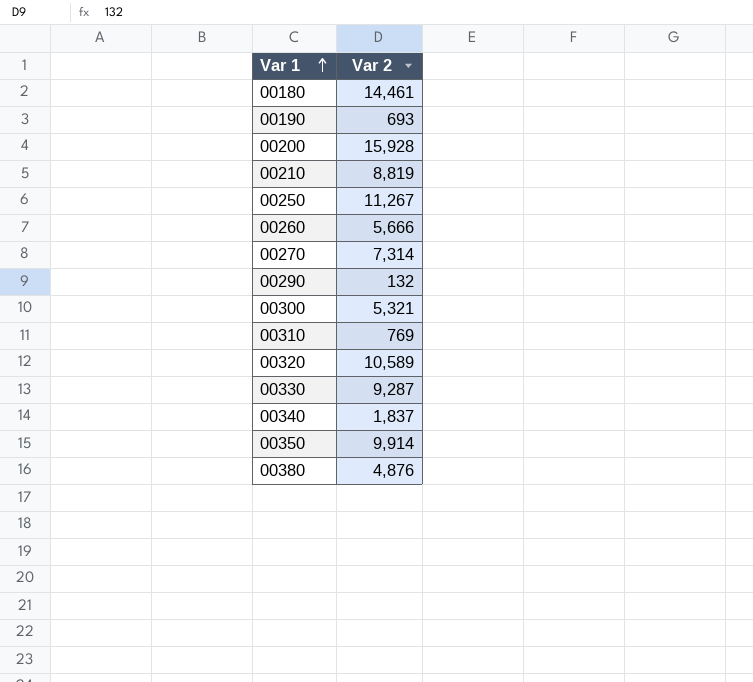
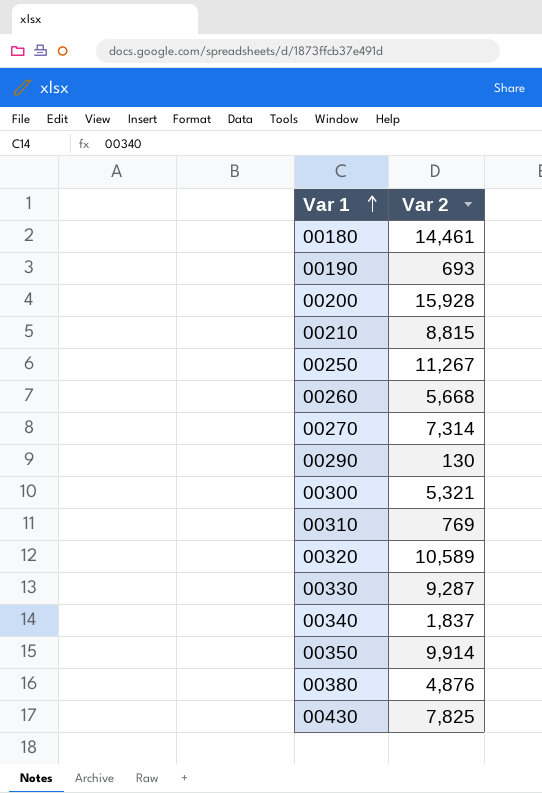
00210 | Var 2: 8,819 -> 8,815
00260 | Var 2: 5,666 -> 5,668
00290 | Var 2: 132 -> 130
row 00430: none -> 7,825

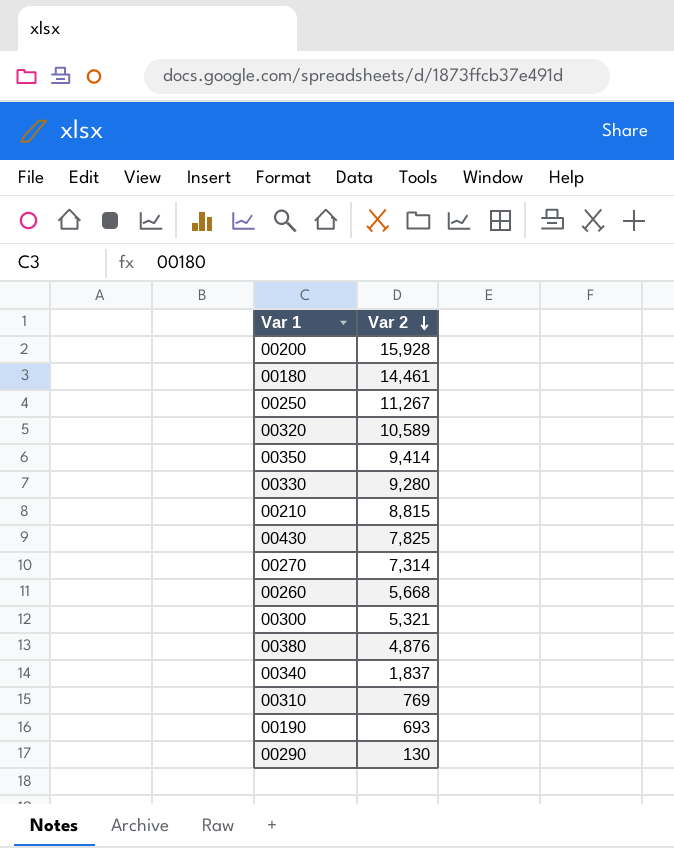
row order: Var 1 ascending -> Var 2 descending
00350 | Var 2: 9,914 -> 9,414
00330 | Var 2: 9,287 -> 9,280

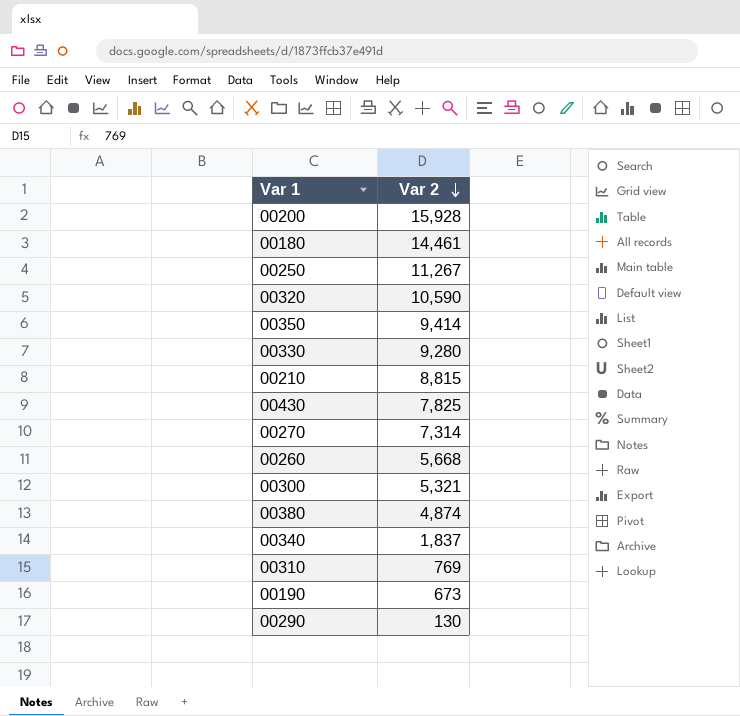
00320 | Var 2: 10,589 -> 10,590
00380 | Var 2: 4,876 -> 4,874
00190 | Var 2: 693 -> 673

